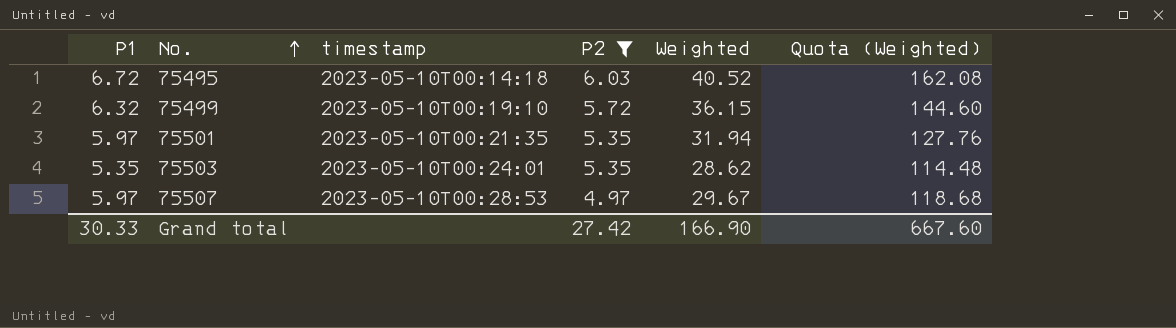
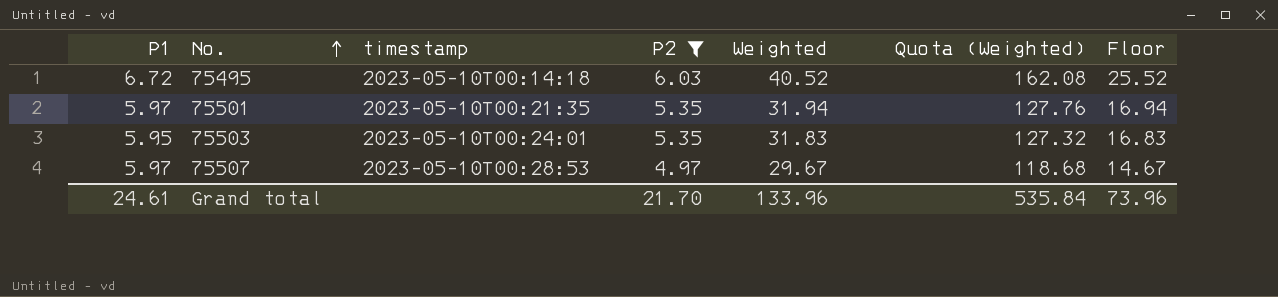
column Floor | formula: none -> [Weighted] - 15
row 75499: 6.32 | 2023-05-10T00:19:10 | 5.72 | 36.15 | 144.60 -> none
75503 | P1: 5.35 -> 5.95
75503 | Weighted: 28.62 -> 31.83
75503 | Quota (Weighted): 114.48 -> 127.32
Grand total | P1: 30.33 -> 24.61
Grand total | P2: 27.42 -> 21.70
Grand total | Weighted: 166.90 -> 133.96
Grand total | Quota (Weighted): 667.60 -> 535.84

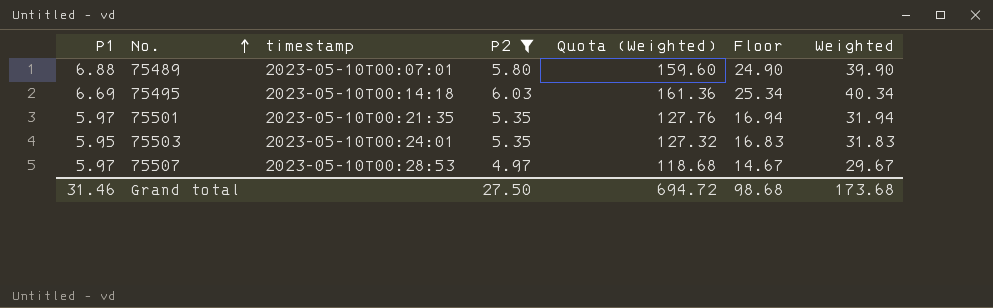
column Weighted | position: 5 -> 7
row 75489: none -> 6.88 | 2023-05-10T00:07:01 | 5.80 | 159.60 | 24.90 | 39.90
75495 | P1: 6.72 -> 6.69
75495 | Quota (Weighted): 162.08 -> 161.36
75495 | Floor: 25.52 -> 25.34
75495 | Weighted: 40.52 -> 40.34
Grand total | P1: 24.61 -> 31.46
Grand total | P2: 21.70 -> 27.50
Grand total | Quota (Weighted): 535.84 -> 694.72
Grand total | Floor: 73.96 -> 98.68
Grand total | Weighted: 133.96 -> 173.68

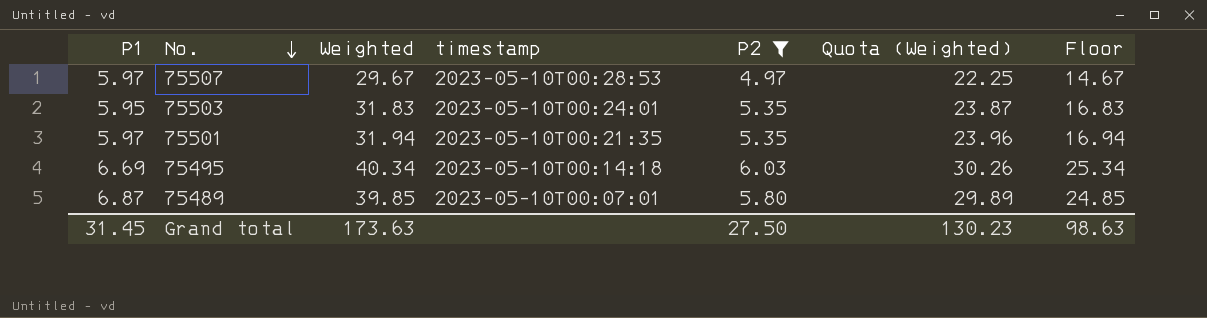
row order: No. ascending -> No. descending
column Weighted | position: 7 -> 3
column Quota (Weighted) | formula: [Weighted] * 4 -> [Weighted] * 0.75
75489 | P1: 6.88 -> 6.87
75489 | Weighted: 39.90 -> 39.85
75489 | Floor: 24.90 -> 24.85
Grand total | P1: 31.46 -> 31.45
Grand total | Weighted: 173.68 -> 173.63
Grand total | Quota (Weighted): 694.72 -> 130.23
Grand total | Floor: 98.68 -> 98.63

